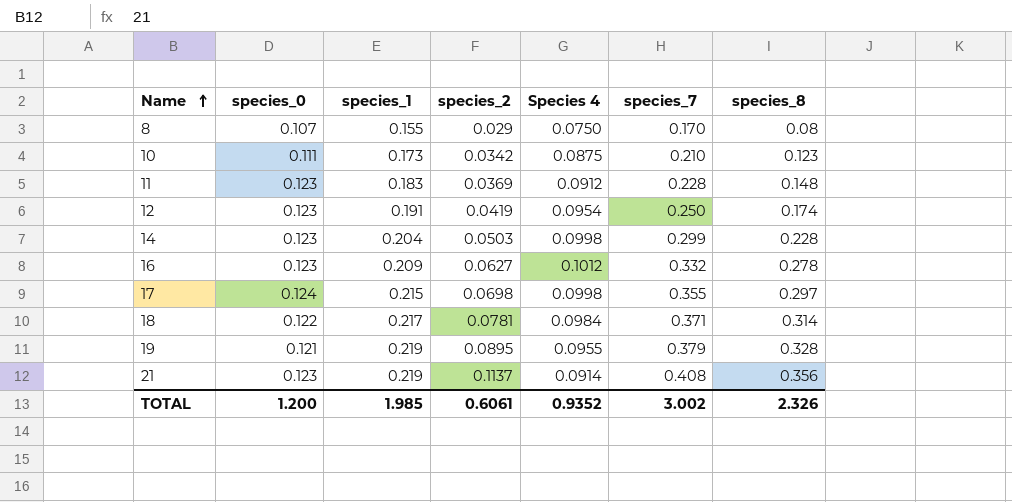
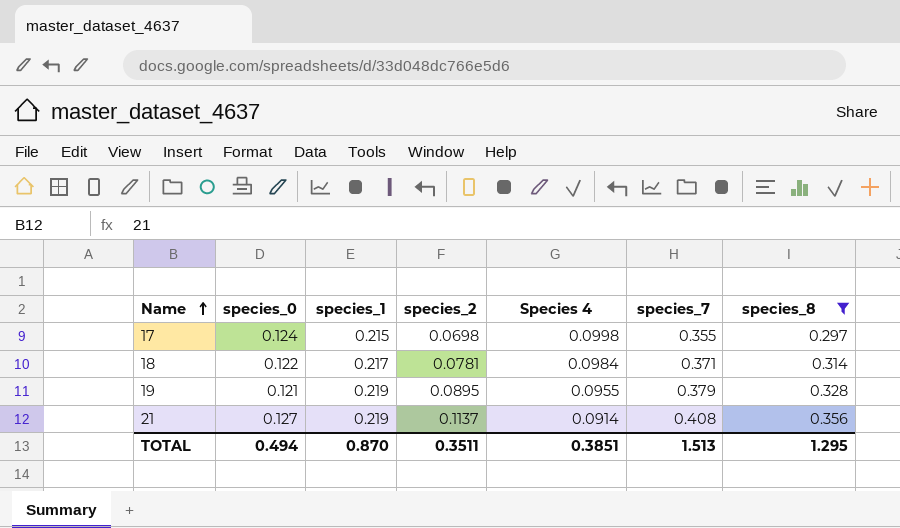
filter: none -> species_8 >= 0.297
21 | species_0: 0.123 -> 0.127
TOTAL | species_0: 1.200 -> 0.494
TOTAL | species_1: 1.985 -> 0.870
TOTAL | species_2: 0.6061 -> 0.3511
TOTAL | Species 4: 0.9352 -> 0.3851
TOTAL | species_7: 3.002 -> 1.513
TOTAL | species_8: 2.326 -> 1.295

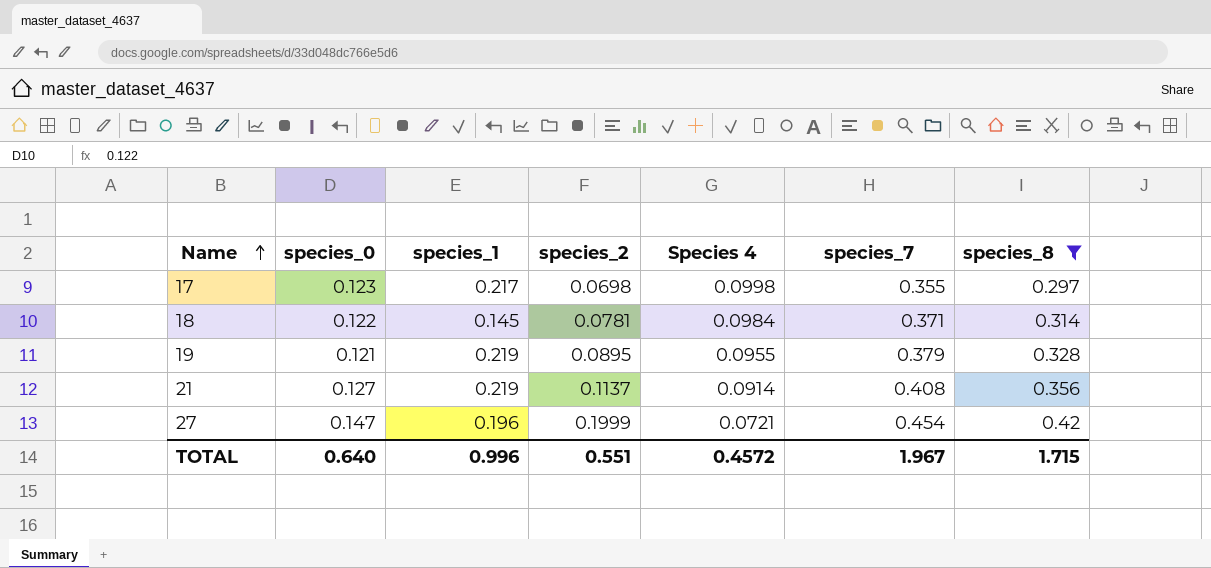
17 | species_0: 0.124 -> 0.123
17 | species_1: 0.215 -> 0.217
18 | species_1: 0.217 -> 0.145
row 27: none -> 0.147 | 0.196 | 0.1999 | 0.0721 | 0.454 | 0.42
TOTAL | species_0: 0.494 -> 0.640
TOTAL | species_1: 0.870 -> 0.996
TOTAL | species_2: 0.3511 -> 0.551
TOTAL | Species 4: 0.3851 -> 0.4572
TOTAL | species_7: 1.513 -> 1.967
TOTAL | species_8: 1.295 -> 1.715

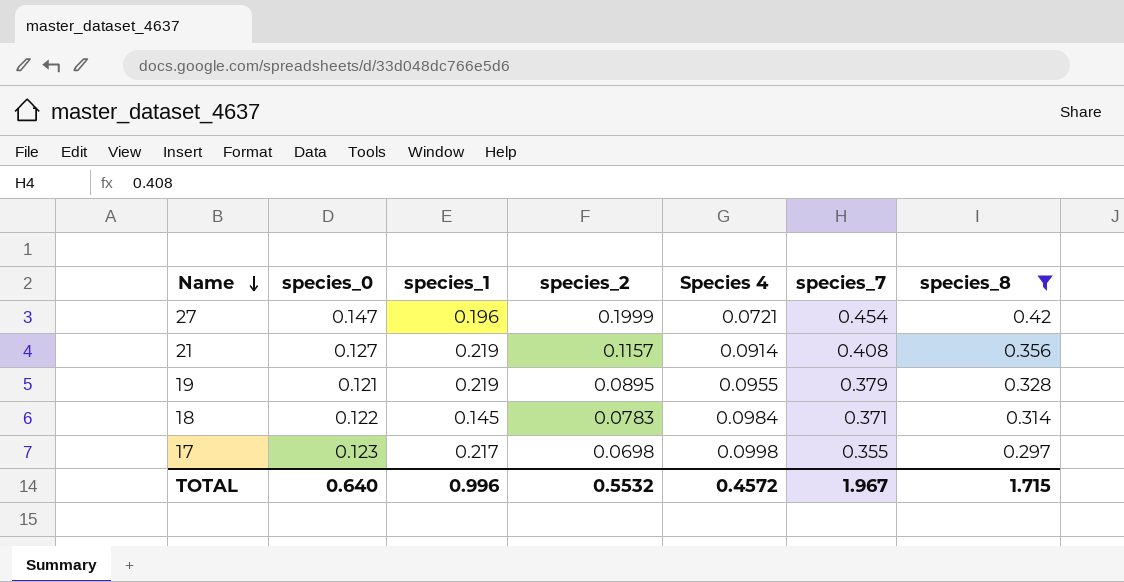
row order: Name ascending -> Name descending
21 | species_2: 0.1137 -> 0.1157
18 | species_2: 0.0781 -> 0.0783
TOTAL | species_2: 0.551 -> 0.5532

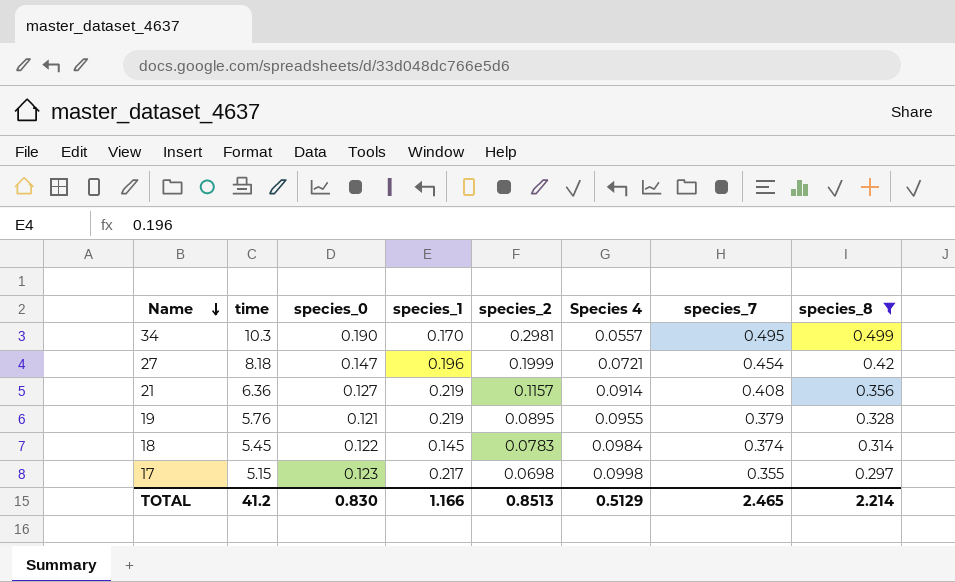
column time | position: none -> 2
row 34: none -> 10.3 | 0.190 | 0.170 | 0.2981 | 0.0557 | 0.495 | 0.499
18 | species_7: 0.371 -> 0.374
TOTAL | species_0: 0.640 -> 0.830
TOTAL | species_1: 0.996 -> 1.166
TOTAL | species_2: 0.5532 -> 0.8513
TOTAL | Species 4: 0.4572 -> 0.5129
TOTAL | species_7: 1.967 -> 2.465
TOTAL | species_8: 1.715 -> 2.214

